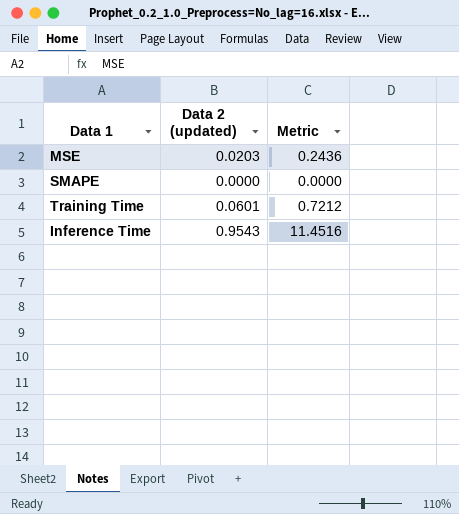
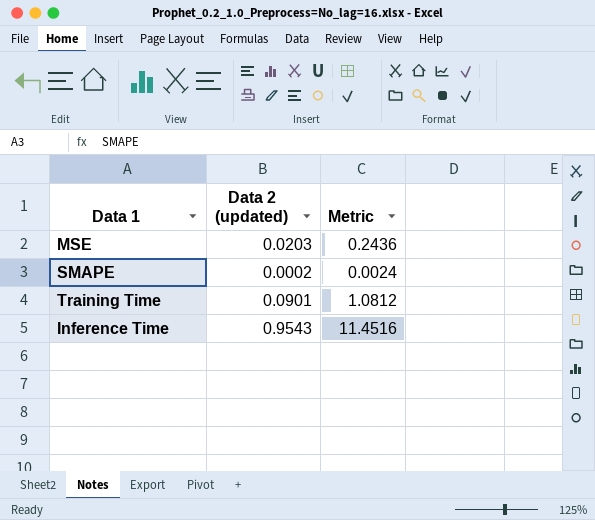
SMAPE | Data 2 (updated): 0.0000 -> 0.0002
SMAPE | Metric: 0.0000 -> 0.0024
Training Time | Data 2 (updated): 0.0601 -> 0.0901
Training Time | Metric: 0.7212 -> 1.0812

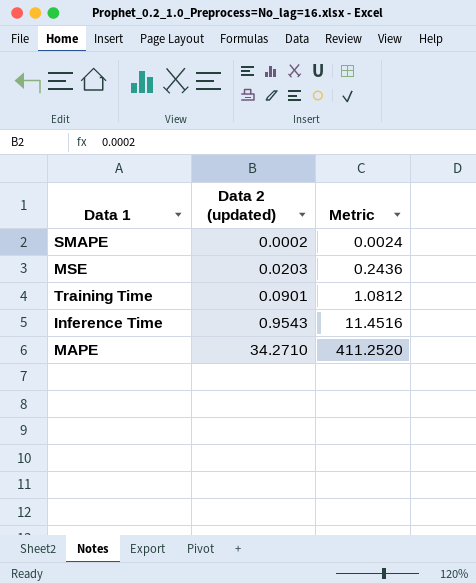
row order: none -> Data 2 (updated) ascending
row MAPE: none -> 34.2710 | 411.2520

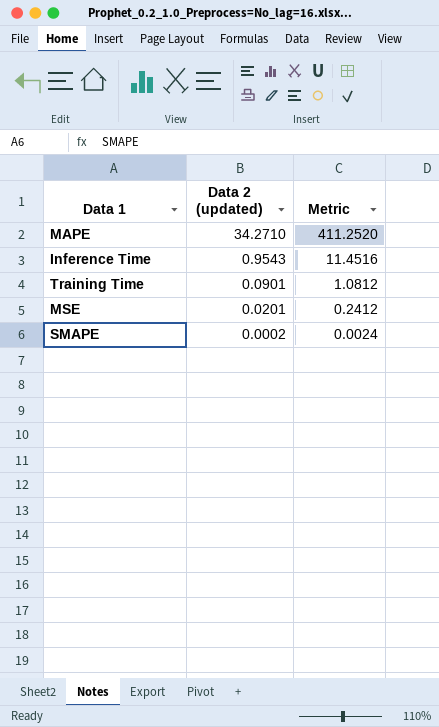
row order: Data 2 (updated) ascending -> Data 2 (updated) descending
MSE | Data 2 (updated): 0.0203 -> 0.0201
MSE | Metric: 0.2436 -> 0.2412

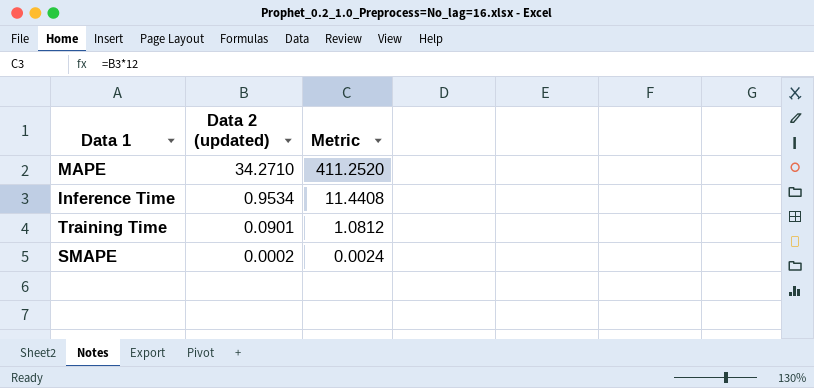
row MSE: 0.0201 | 0.2412 -> none
Inference Time | Data 2 (updated): 0.9543 -> 0.9534
Inference Time | Metric: 11.4516 -> 11.4408

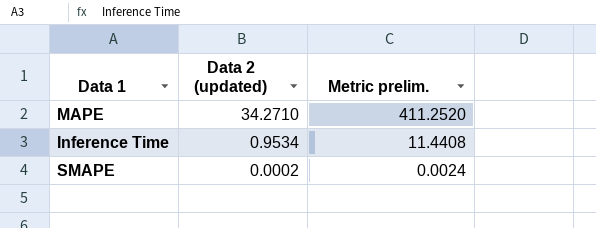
column name: Metric -> Metric prelim.
row Training Time: 0.0901 | 1.0812 -> none

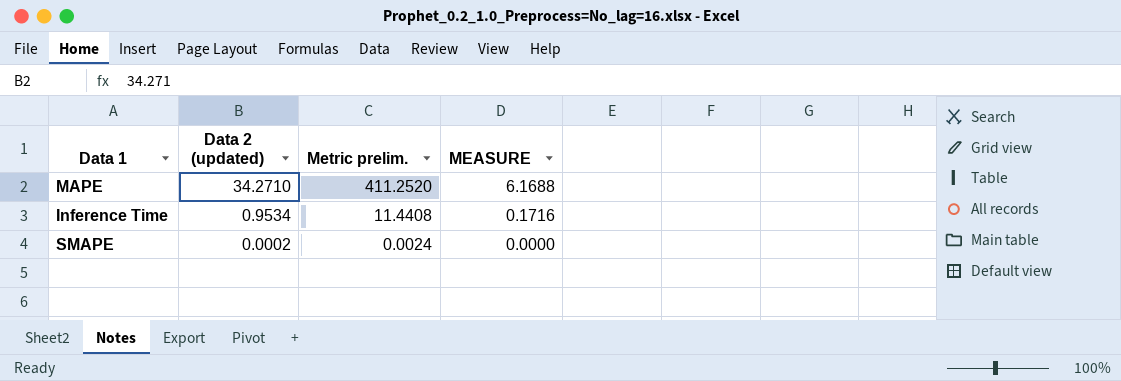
column MEASURE | formula: none -> [Data 2 (updated)] * 0.18

